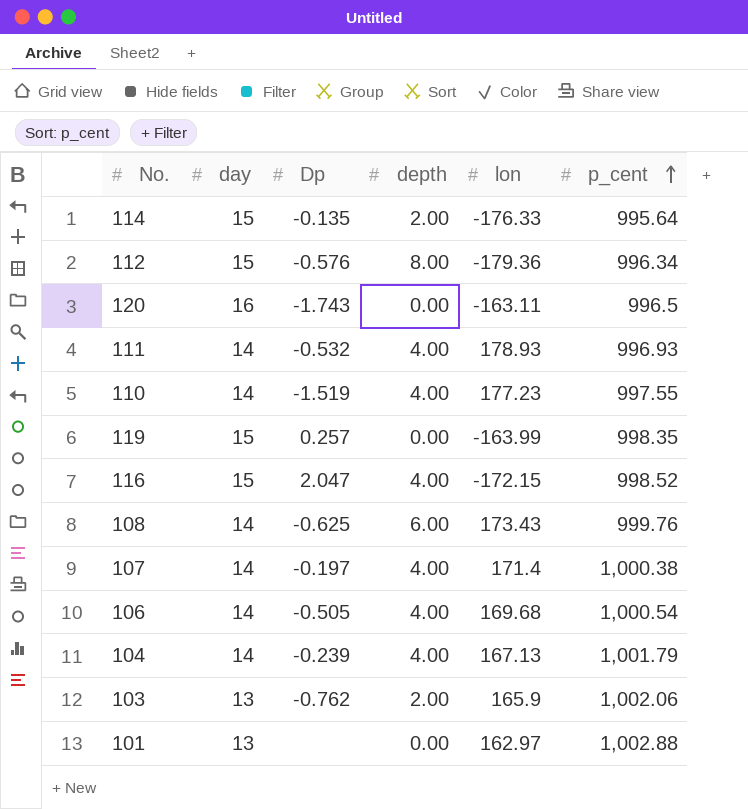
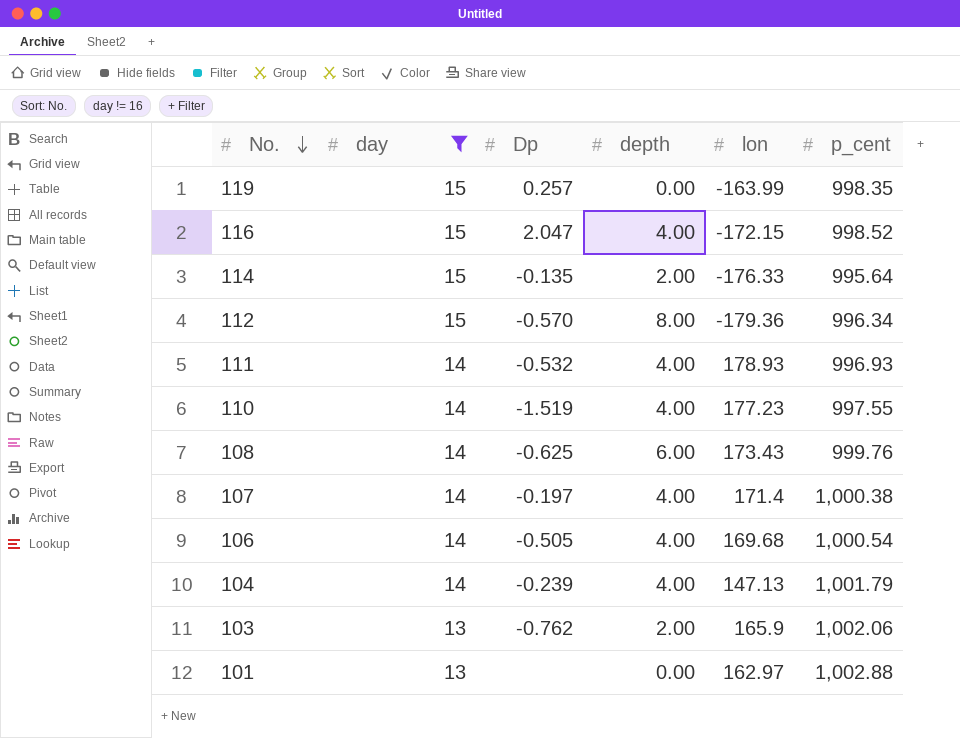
filter: none -> day != 16
row order: p_cent ascending -> No. descending
112 | Dp: -0.576 -> -0.570
104 | lon: 167.13 -> 147.13

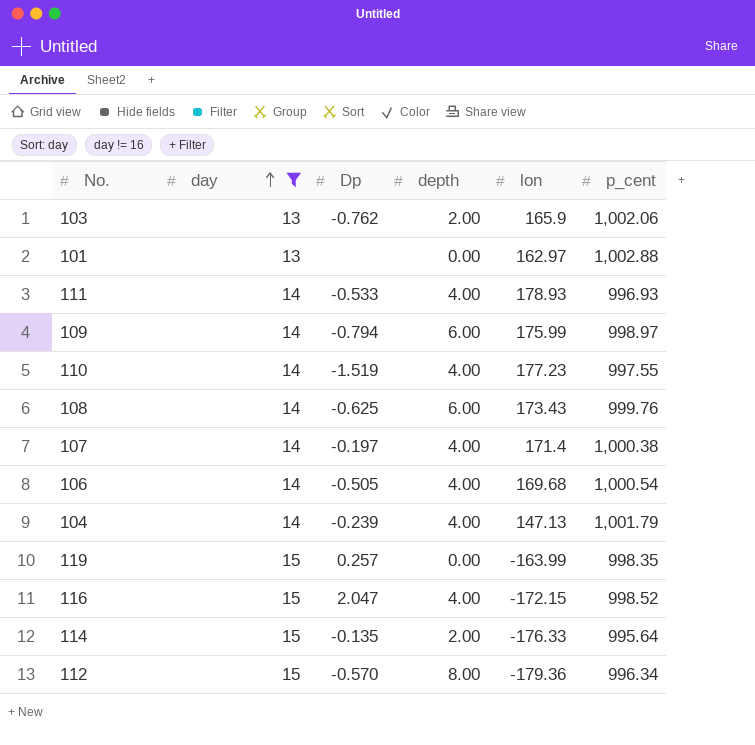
row order: No. descending -> day ascending
111 | Dp: -0.532 -> -0.533
row 109: none -> 14 | -0.794 | 6.00 | 175.99 | 998.97

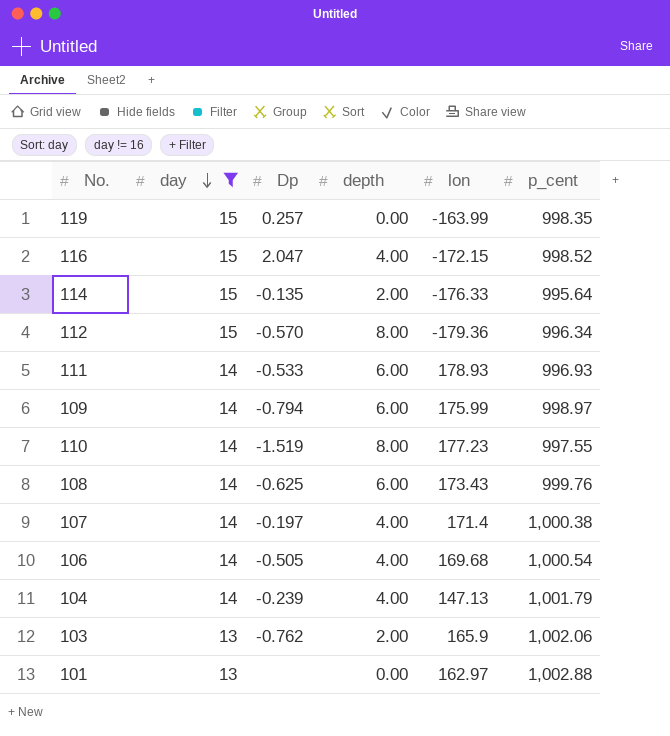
row order: day ascending -> day descending
111 | depth: 4.00 -> 6.00
110 | depth: 4.00 -> 8.00

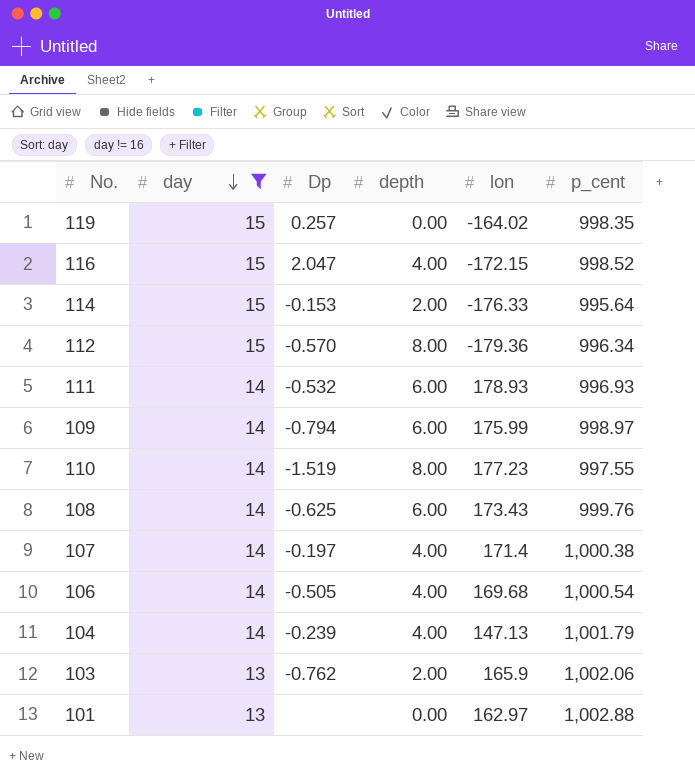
119 | lon: -163.99 -> -164.02
114 | Dp: -0.135 -> -0.153
111 | Dp: -0.533 -> -0.532

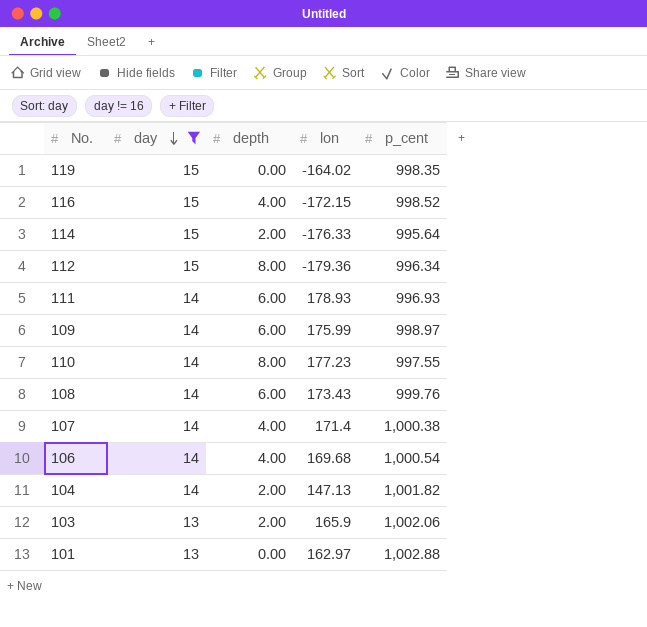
column Dp | position: 3 -> none
104 | depth: 4.00 -> 2.00
104 | p_cent: 1,001.79 -> 1,001.82

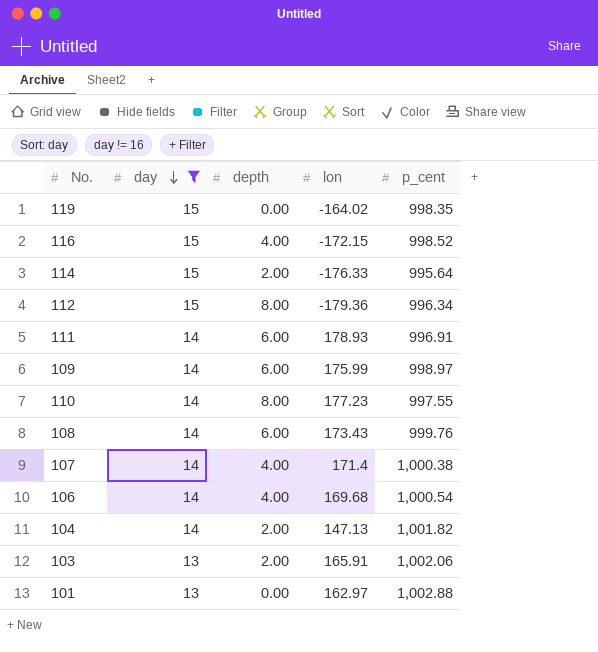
111 | p_cent: 996.93 -> 996.91
103 | lon: 165.9 -> 165.91

